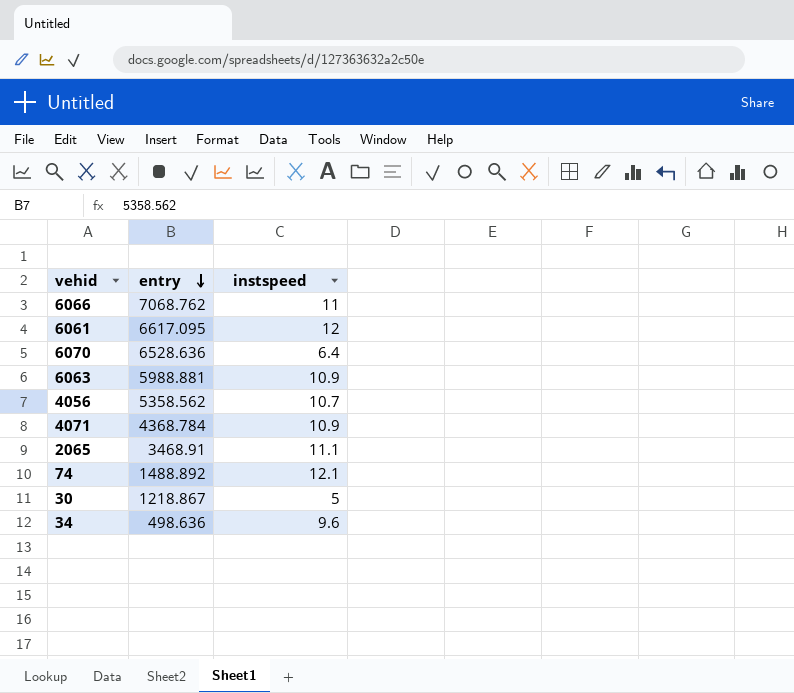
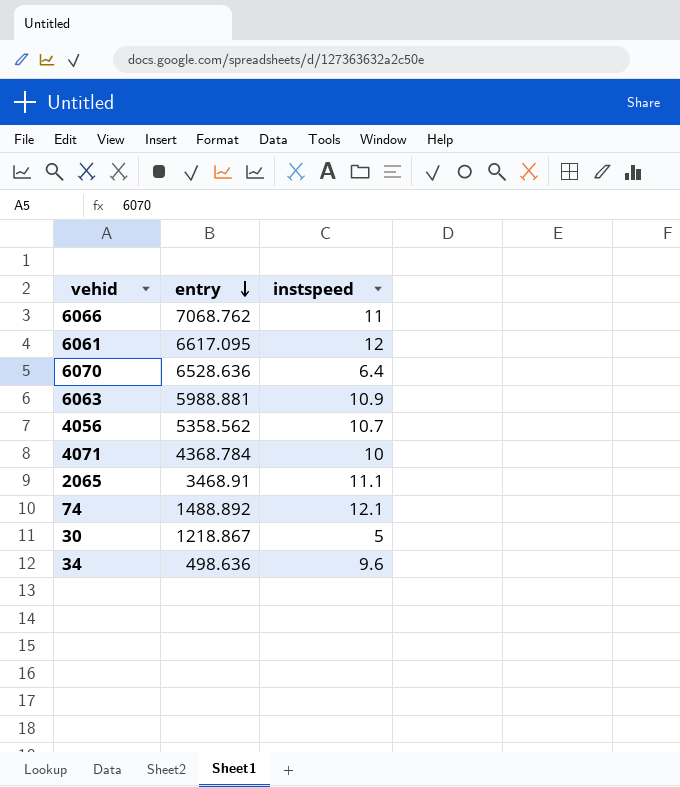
4071 | instspeed: 10.9 -> 10

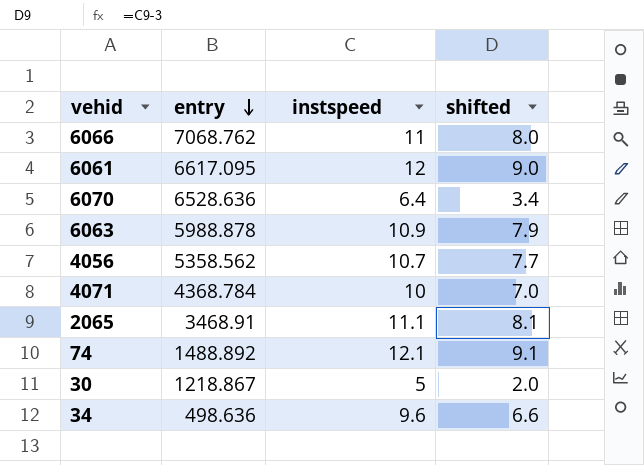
column shifted | formula: none -> [instspeed] - 3
6063 | entry: 5988.881 -> 5988.878

